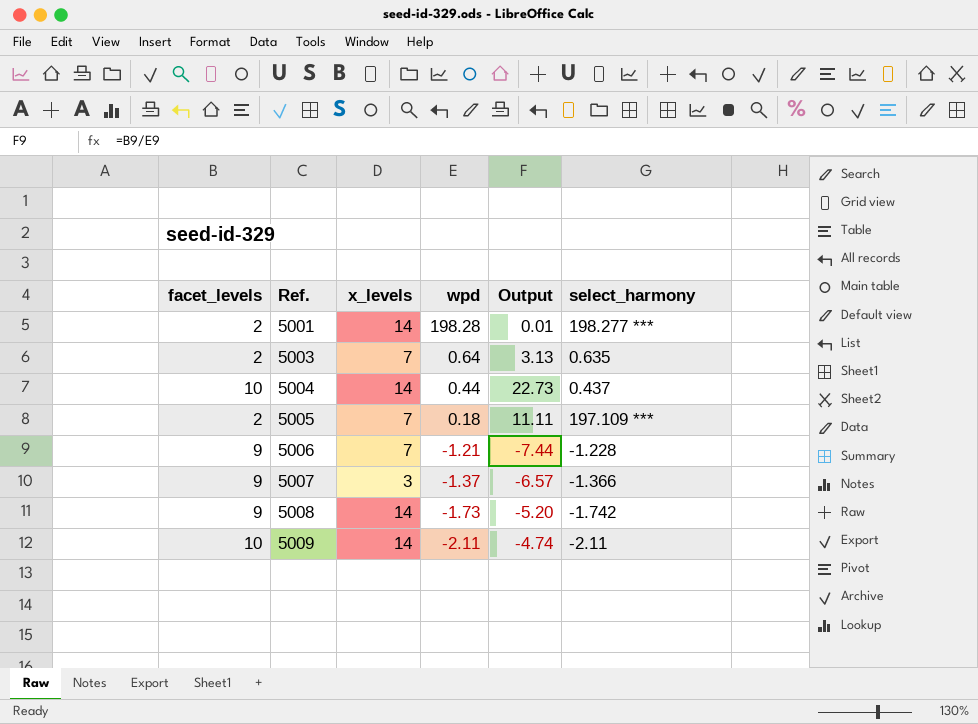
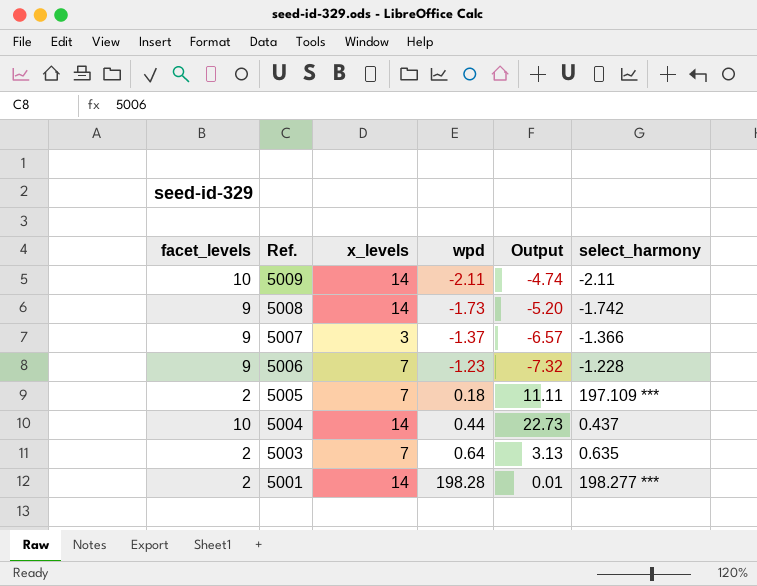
row order: Ref. ascending -> Ref. descending
5006 | wpd: -1.21 -> -1.23
5006 | Output: -7.44 -> -7.32

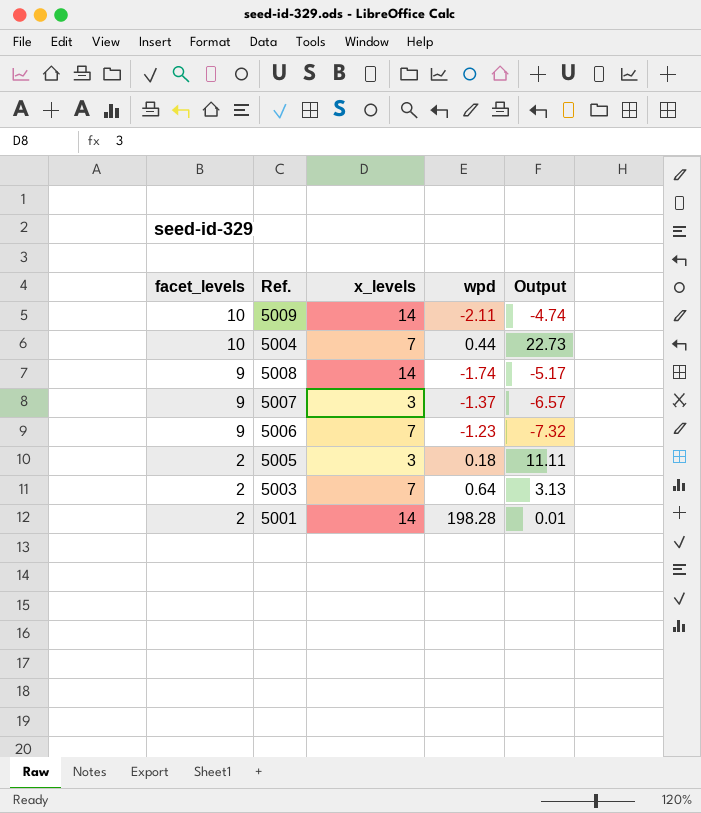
row order: Ref. descending -> facet_levels descending
column select_harmony | position: 6 -> none
5004 | x_levels: 14 -> 7
5008 | wpd: -1.73 -> -1.74
5008 | Output: -5.20 -> -5.17
5005 | x_levels: 7 -> 3

